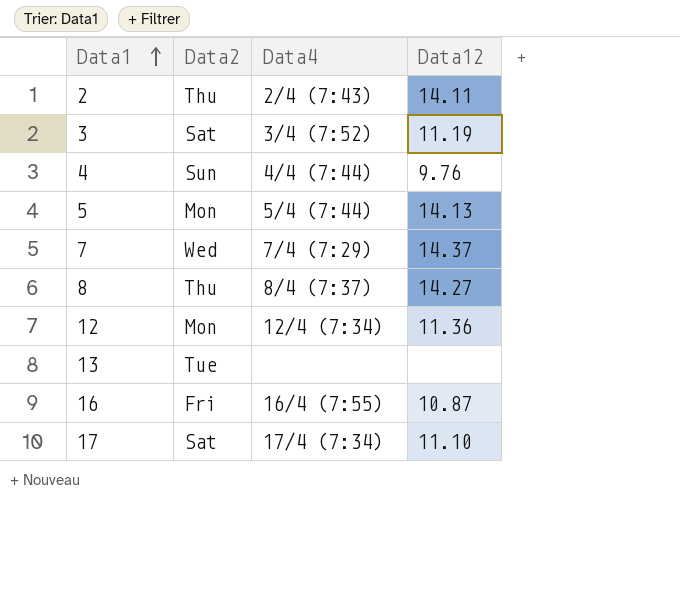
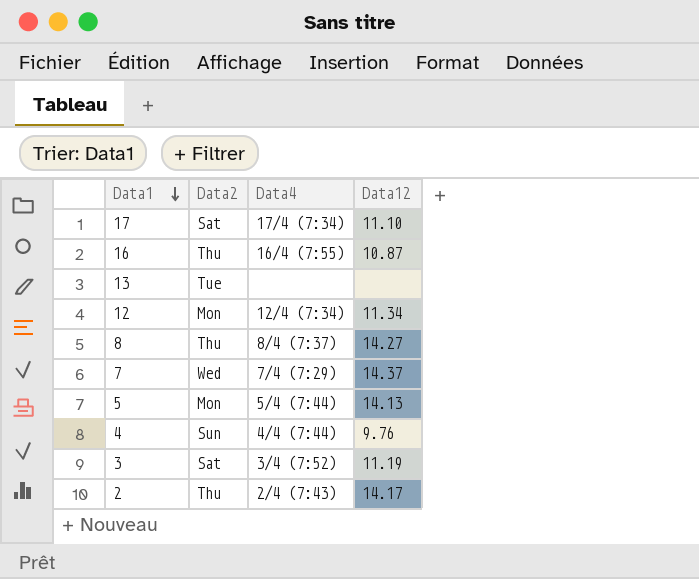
row order: Data1 ascending -> Data1 descending
16 | Data2: Fri -> Thu
12 | Data12: 11.36 -> 11.34
2 | Data12: 14.11 -> 14.17

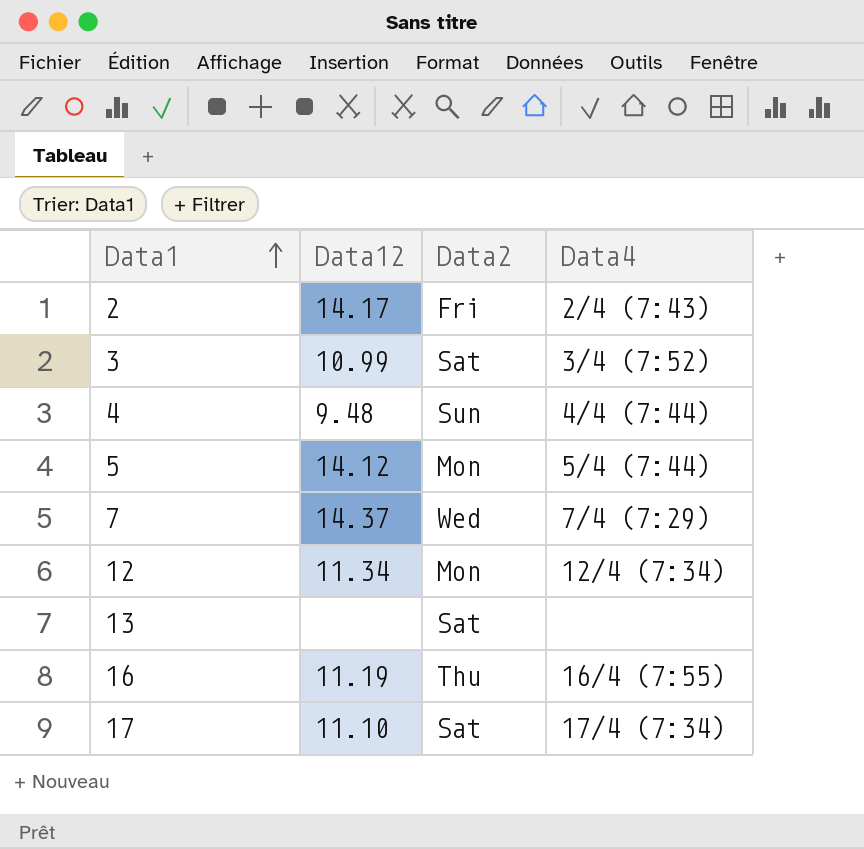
row order: Data1 descending -> Data1 ascending
column Data12 | position: 4 -> 2
row 8: Thu | 8/4 (7:37) | 14.27 -> none
2 | Data2: Thu -> Fri
3 | Data12: 11.19 -> 10.99
4 | Data12: 9.76 -> 9.48
5 | Data12: 14.13 -> 14.12
13 | Data2: Tue -> Sat
16 | Data12: 10.87 -> 11.19

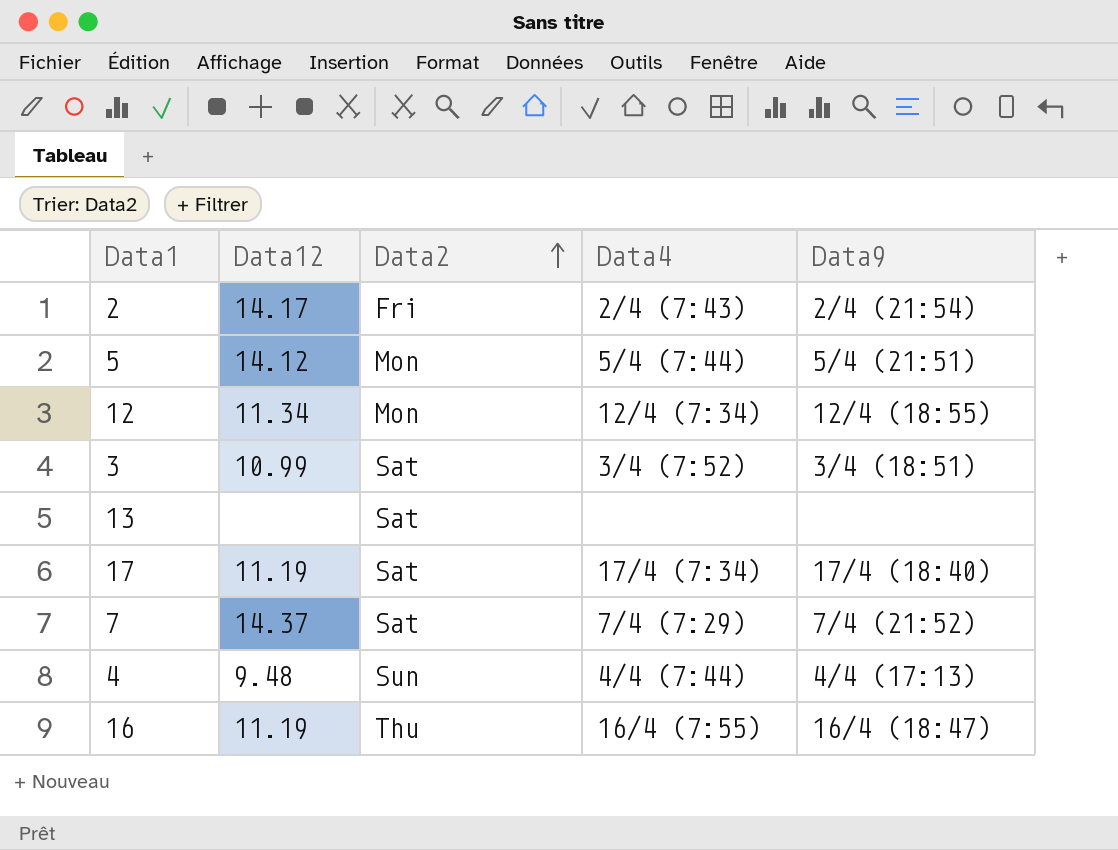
row order: Data1 ascending -> Data2 ascending
column Data9 | position: none -> 5
17 | Data12: 11.10 -> 11.19
7 | Data2: Wed -> Sat

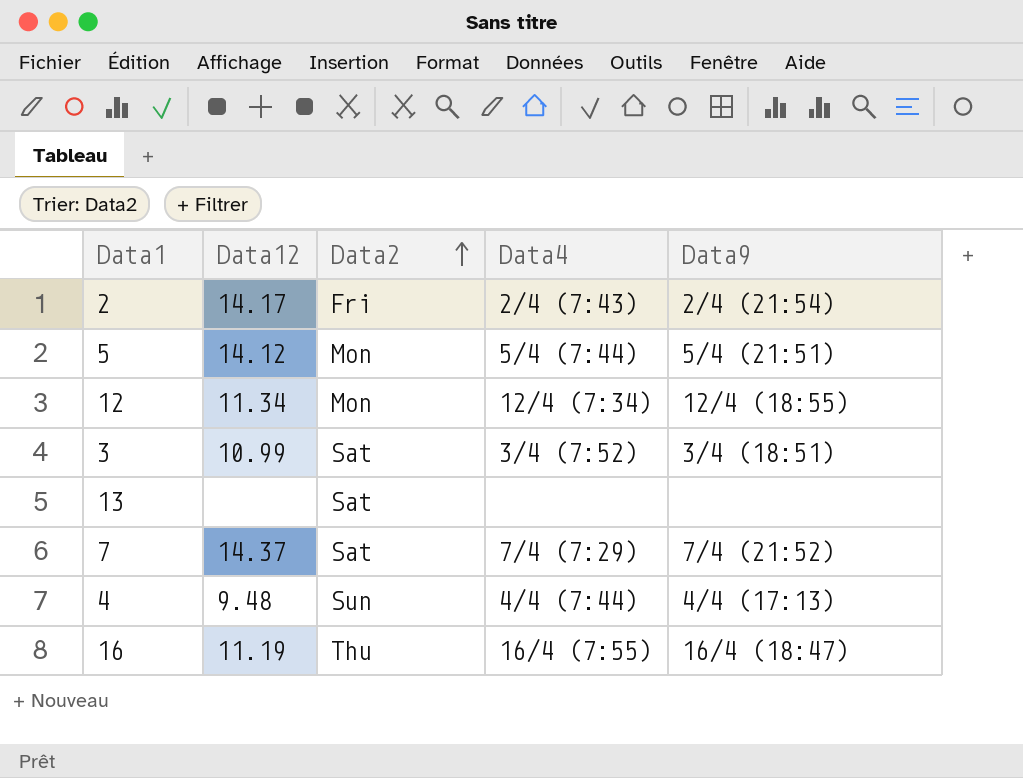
row 17: 11.19 | Sat | 17/4 (7:34) | 17/4 (18:40) -> none

